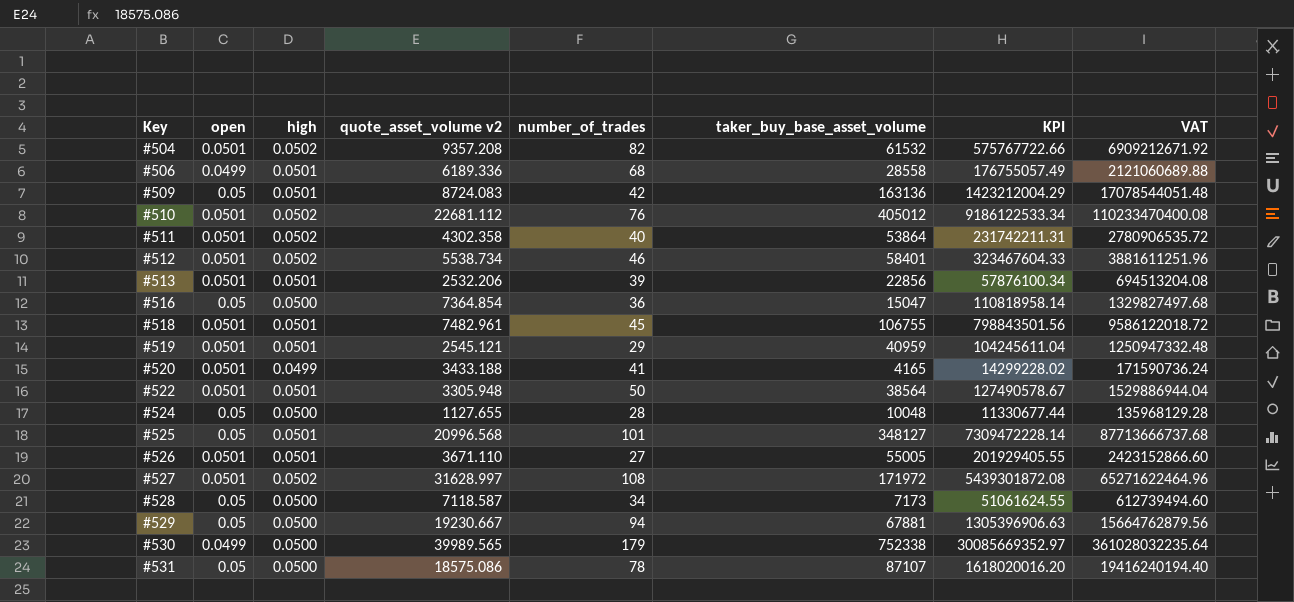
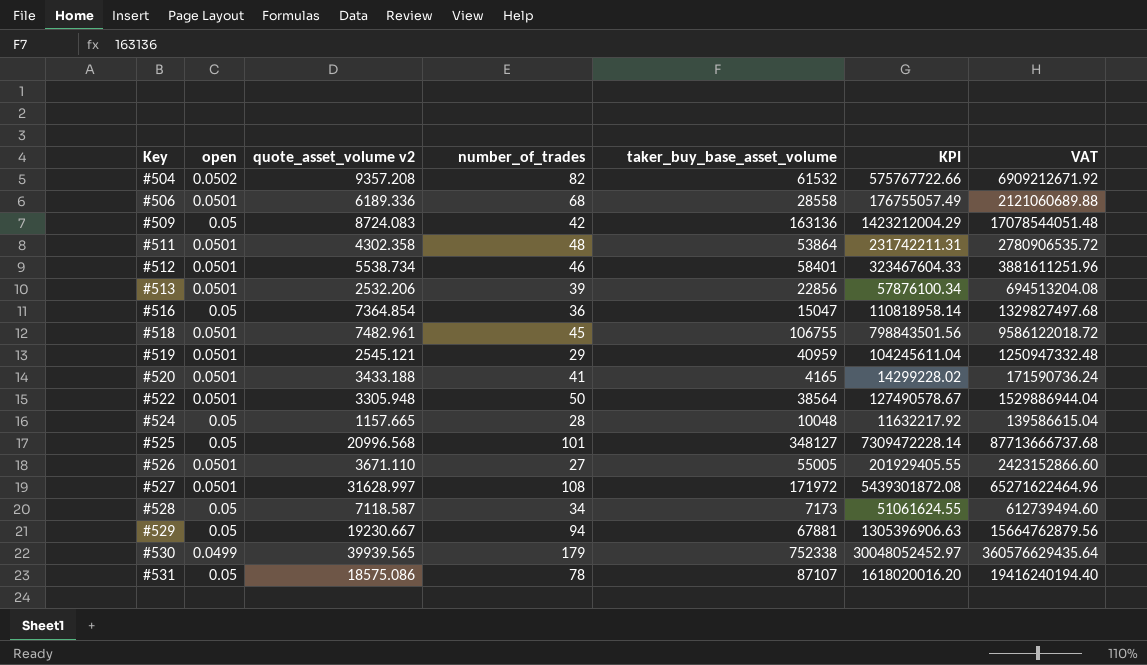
column high | position: 3 -> none
row #510: 0.0501 | 0.0502 | 22681.112 | 76 | 405012 | 9186122533.34 | 110233470400.08 -> none
#504 | open: 0.0501 -> 0.0502
#506 | open: 0.0499 -> 0.0501
#511 | number_of_trades: 40 -> 48
#524 | quote_asset_volume v2: 1127.655 -> 1157.665
#524 | KPI: 11330677.44 -> 11632217.92
#524 | VAT: 135968129.28 -> 139586615.04
#530 | quote_asset_volume v2: 39989.565 -> 39939.565
#530 | KPI: 30085669352.97 -> 30048052452.97
#530 | VAT: 361028032235.64 -> 360576629435.64

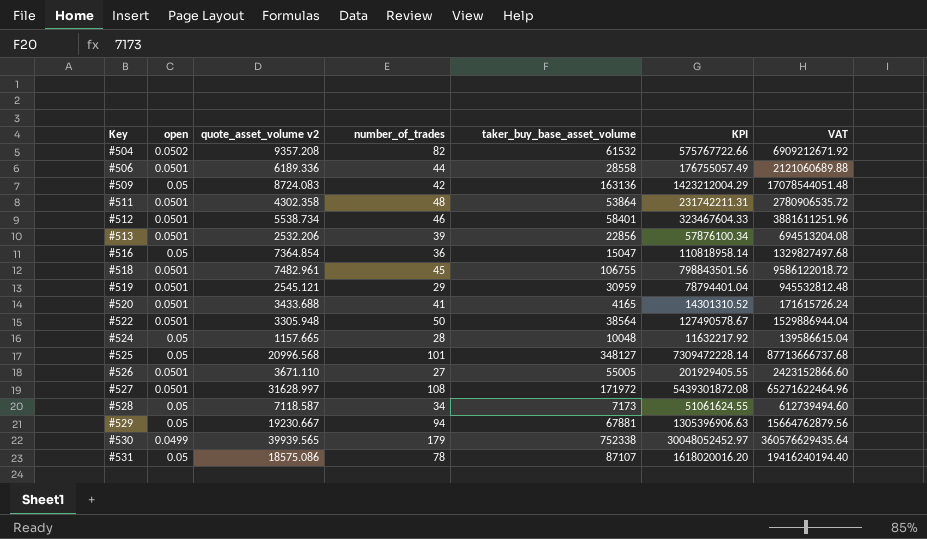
#506 | number_of_trades: 68 -> 44
#519 | taker_buy_base_asset_volume: 40959 -> 30959
#519 | KPI: 104245611.04 -> 78794401.04
#519 | VAT: 1250947332.48 -> 945532812.48
#520 | quote_asset_volume v2: 3433.188 -> 3433.688
#520 | KPI: 14299228.02 -> 14301310.52
#520 | VAT: 171590736.24 -> 171615726.24

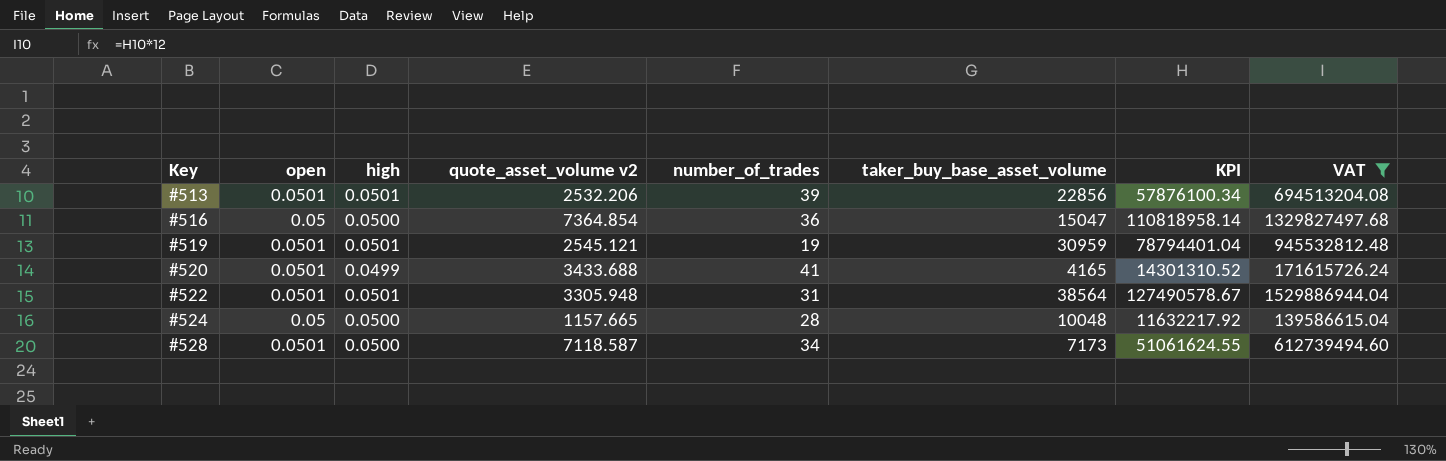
filter: none -> VAT <= 1529886944.04
column high | position: none -> 3
#519 | number_of_trades: 29 -> 19
#522 | number_of_trades: 50 -> 31
#528 | open: 0.05 -> 0.0501

